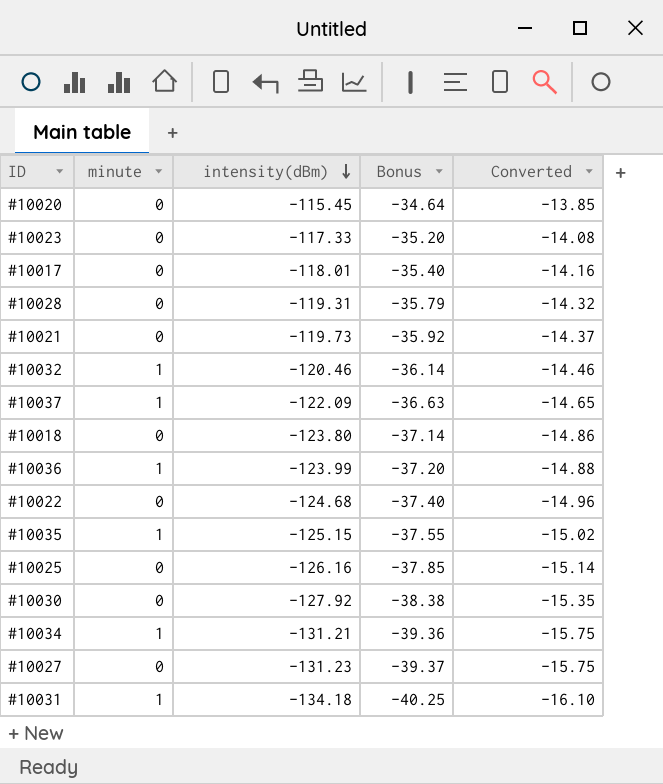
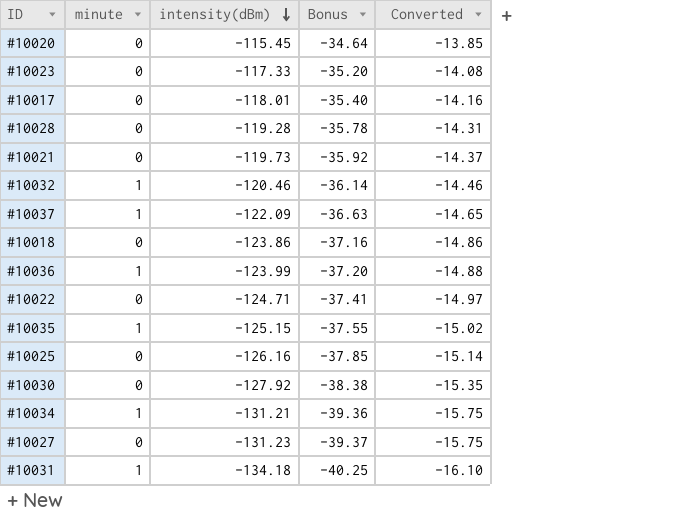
#10028 | intensity(dBm): -119.31 -> -119.28
#10028 | Bonus: -35.79 -> -35.78
#10028 | Converted: -14.32 -> -14.31
#10018 | intensity(dBm): -123.80 -> -123.86
#10018 | Bonus: -37.14 -> -37.16
#10022 | intensity(dBm): -124.68 -> -124.71
#10022 | Bonus: -37.40 -> -37.41
#10022 | Converted: -14.96 -> -14.97

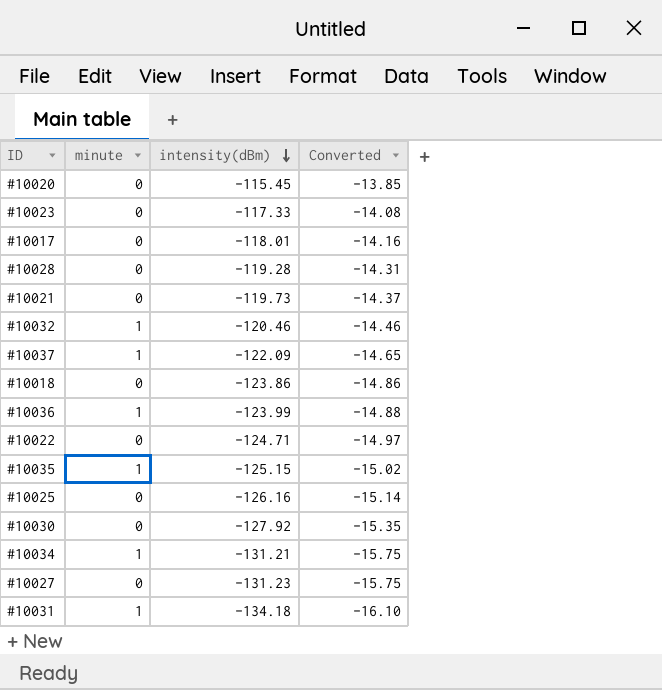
column Bonus | formula: [intensity(dBm)] * 0.3 -> none

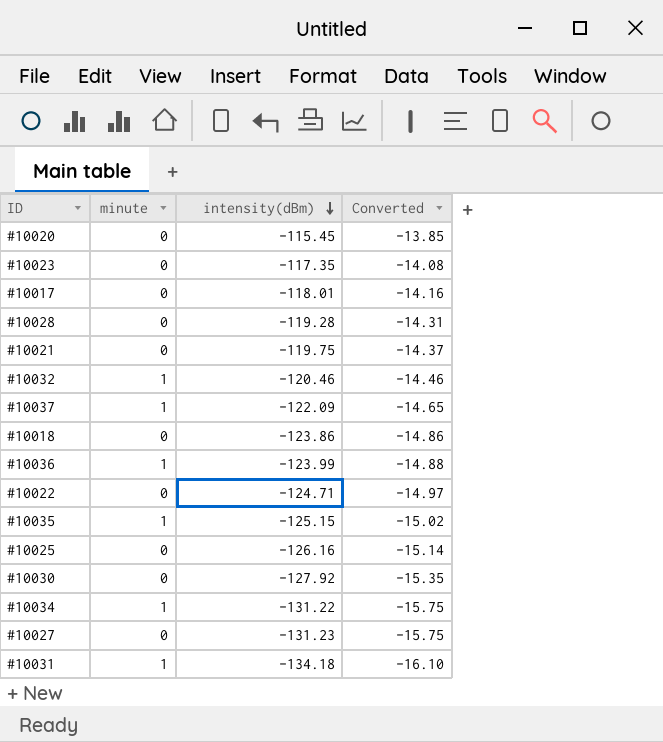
#10023 | intensity(dBm): -117.33 -> -117.35
#10021 | intensity(dBm): -119.73 -> -119.75
#10034 | intensity(dBm): -131.21 -> -131.22

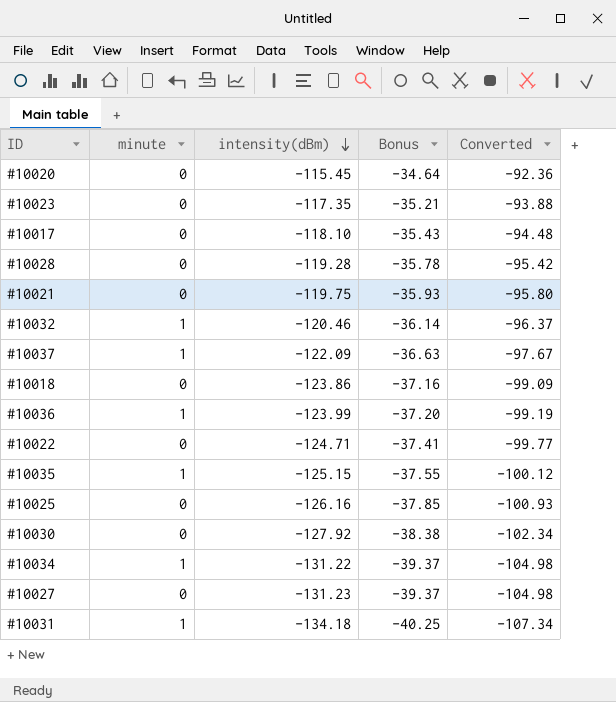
column Bonus | formula: none -> [intensity(dBm)] * 0.3
column Converted | formula: [intensity(dBm)] * 0.12 -> [intensity(dBm)] * 0.8
#10017 | intensity(dBm): -118.01 -> -118.10

